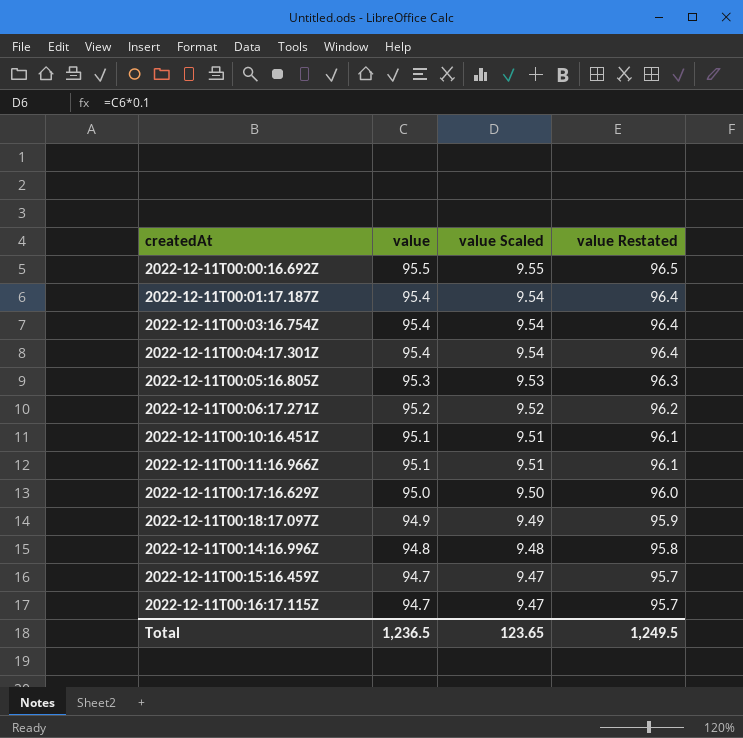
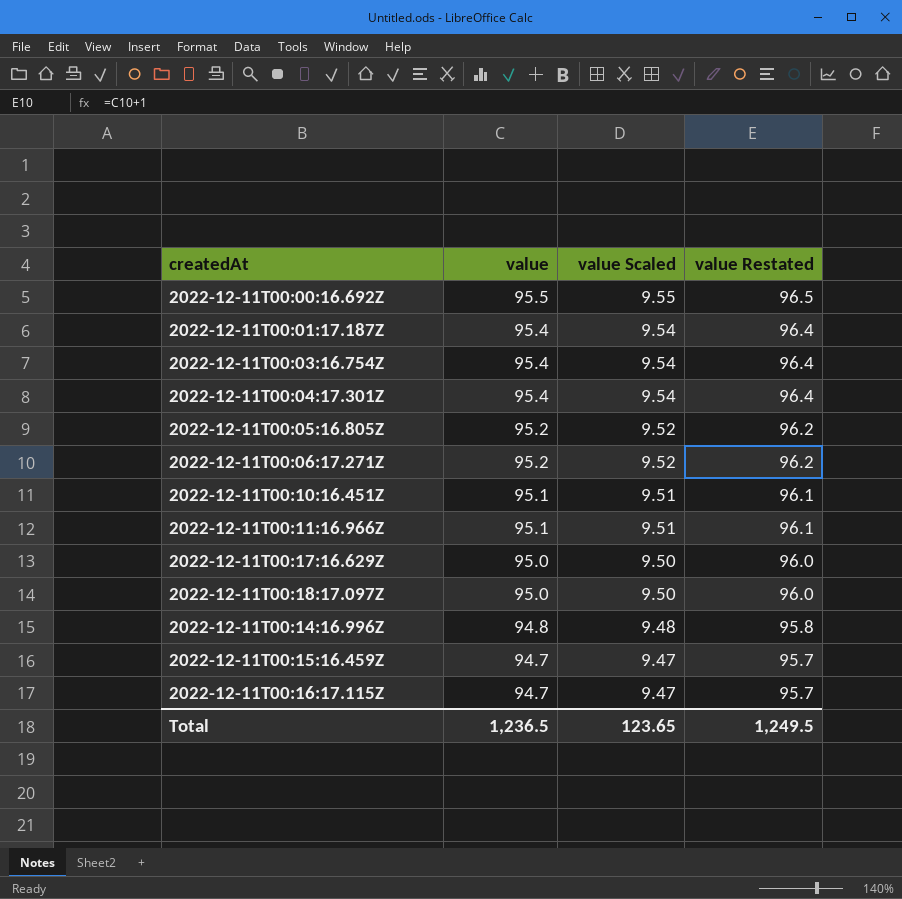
2022-12-11T00:05:16.805Z | value: 95.3 -> 95.2
2022-12-11T00:05:16.805Z | value Scaled: 9.53 -> 9.52
2022-12-11T00:05:16.805Z | value Restated: 96.3 -> 96.2
2022-12-11T00:18:17.097Z | value: 94.9 -> 95.0
2022-12-11T00:18:17.097Z | value Scaled: 9.49 -> 9.50
2022-12-11T00:18:17.097Z | value Restated: 95.9 -> 96.0

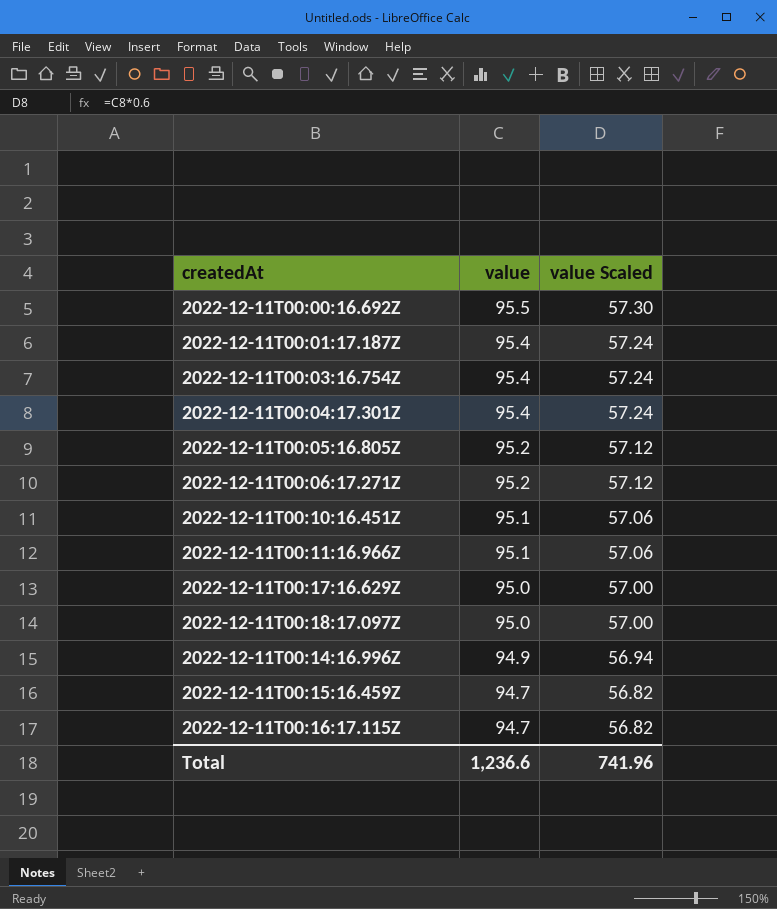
column value Restated | formula: [value] + 1 -> none
column value Scaled | formula: [value] * 0.1 -> [value] * 0.6
2022-12-11T00:14:16.996Z | value: 94.8 -> 94.9
Total | value: 1,236.5 -> 1,236.6
Total | value Scaled: 123.65 -> 741.96

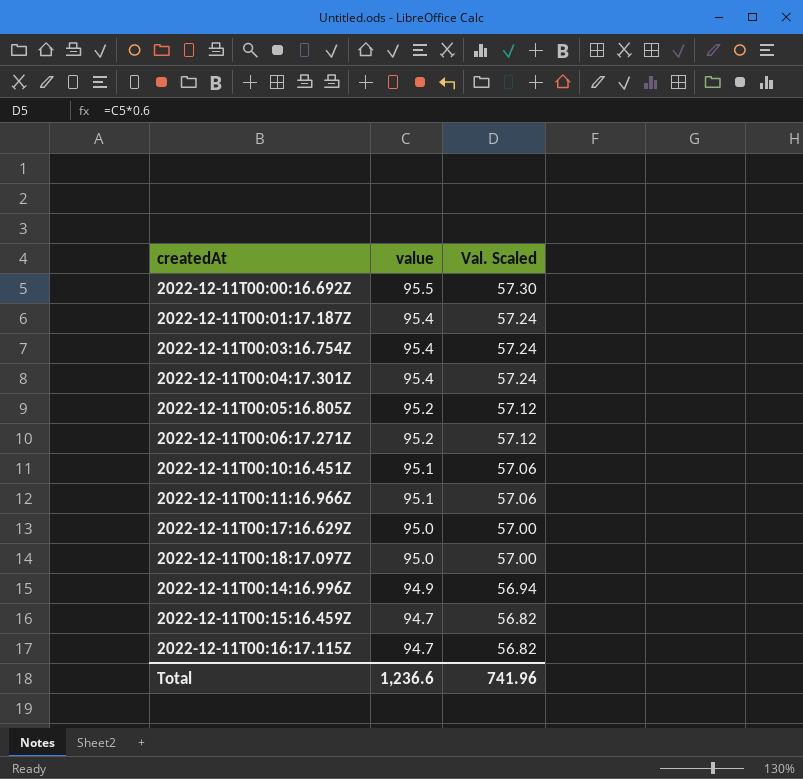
column name: value Scaled -> Val. Scaled

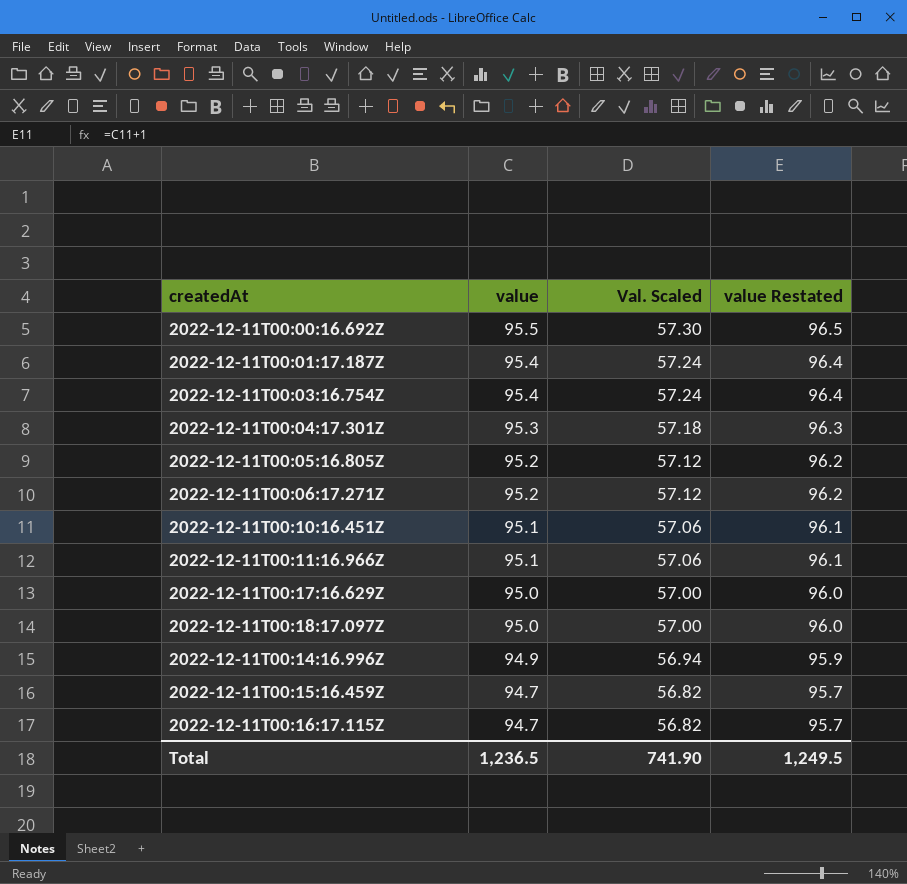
column value Restated | formula: none -> [value] + 1
2022-12-11T00:04:17.301Z | value: 95.4 -> 95.3
2022-12-11T00:04:17.301Z | Val. Scaled: 57.24 -> 57.18
Total | value: 1,236.6 -> 1,236.5
Total | Val. Scaled: 741.96 -> 741.90

